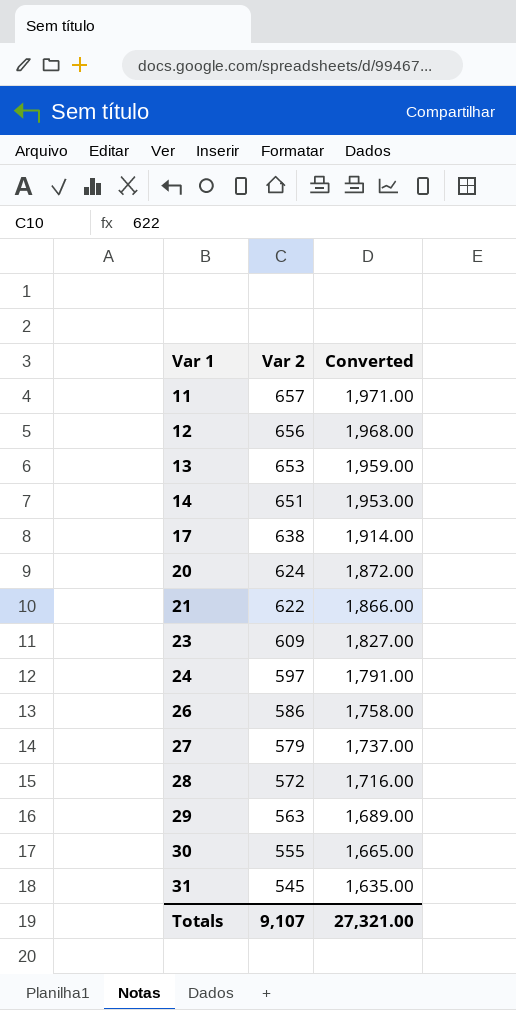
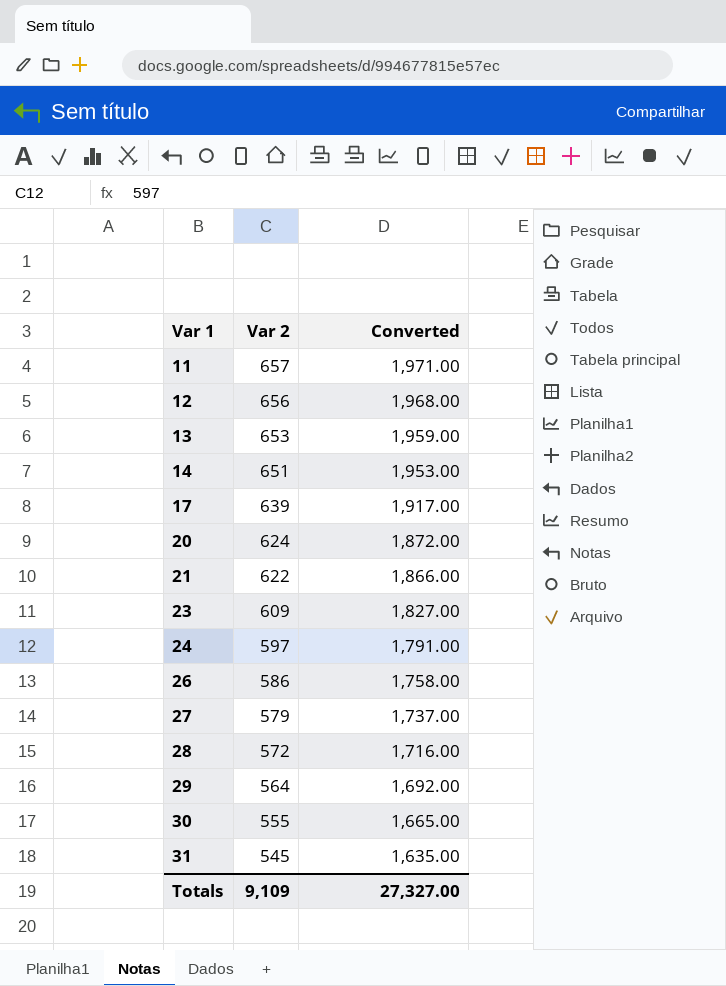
17 | Var 2: 638 -> 639
17 | Converted: 1,914.00 -> 1,917.00
29 | Var 2: 563 -> 564
29 | Converted: 1,689.00 -> 1,692.00
Totals | Var 2: 9,107 -> 9,109
Totals | Converted: 27,321.00 -> 27,327.00

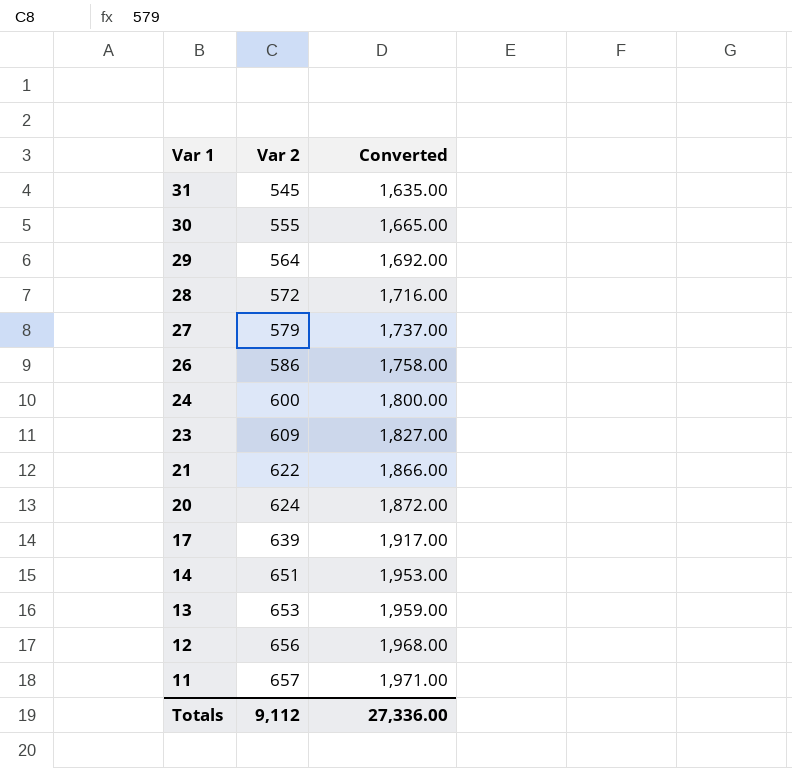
row order: Var 1 ascending -> Var 1 descending
24 | Var 2: 597 -> 600
24 | Converted: 1,791.00 -> 1,800.00
Totals | Var 2: 9,109 -> 9,112
Totals | Converted: 27,327.00 -> 27,336.00

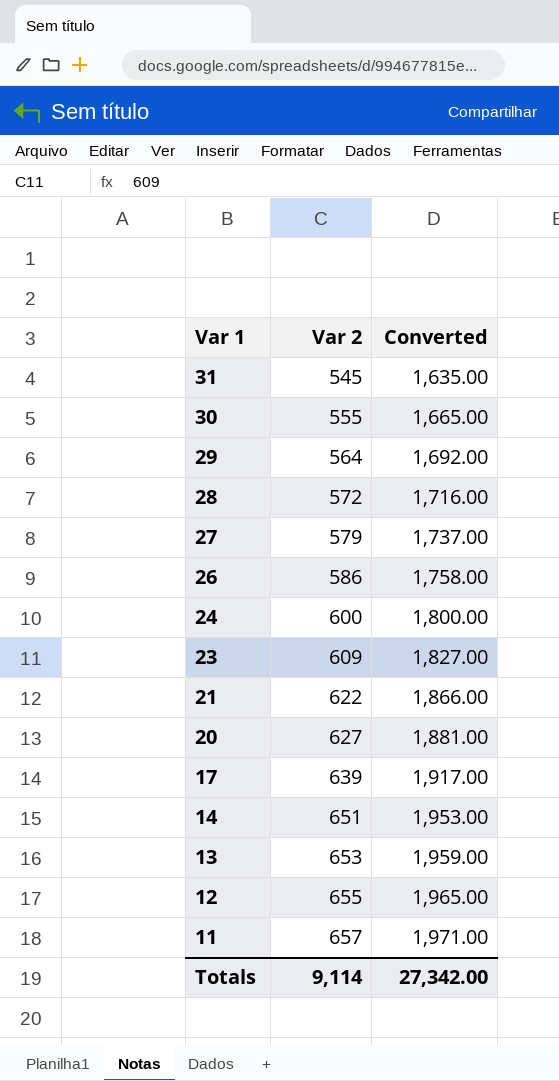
20 | Var 2: 624 -> 627
20 | Converted: 1,872.00 -> 1,881.00
12 | Var 2: 656 -> 655
12 | Converted: 1,968.00 -> 1,965.00
Totals | Var 2: 9,112 -> 9,114
Totals | Converted: 27,336.00 -> 27,342.00

